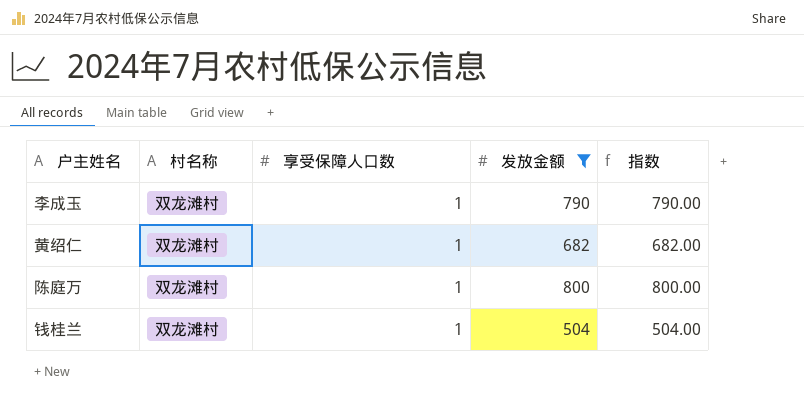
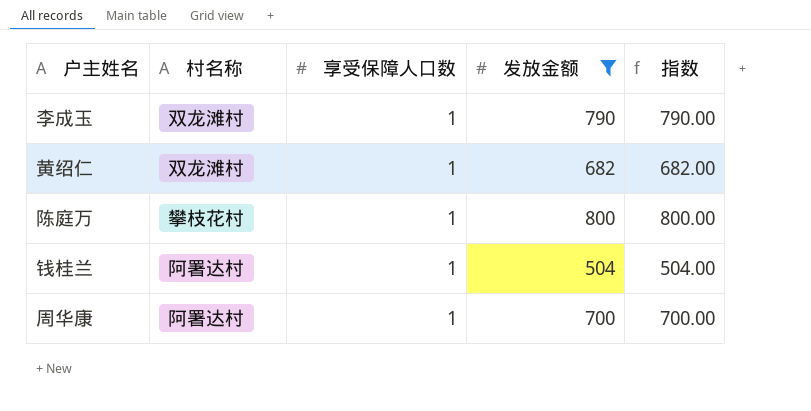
陈庭万 | 村名称: 双龙滩村 -> 攀枝花村
钱桂兰 | 村名称: 双龙滩村 -> 阿署达村
row 周华康: none -> 阿署达村 | 1 | 700 | 700.00

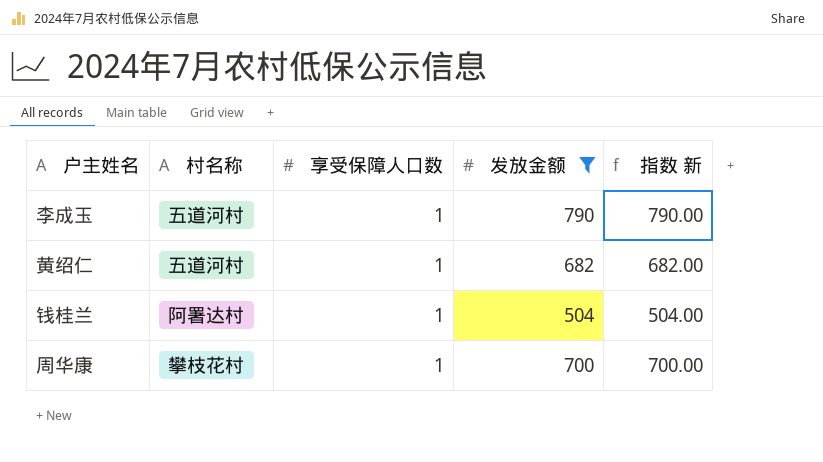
column name: 指数 -> 指数 新
row 陈庭万: 攀枝花村 | 1 | 800 | 800.00 -> none
李成玉 | 村名称: 双龙滩村 -> 五道河村
黄绍仁 | 村名称: 双龙滩村 -> 五道河村
周华康 | 村名称: 阿署达村 -> 攀枝花村

